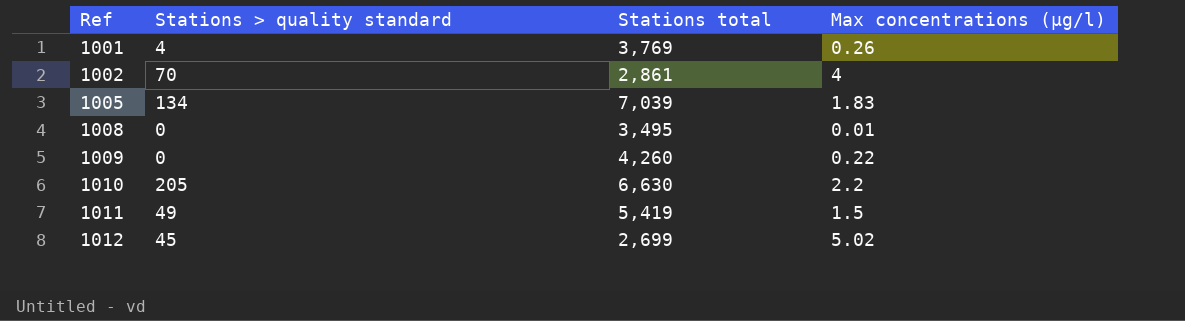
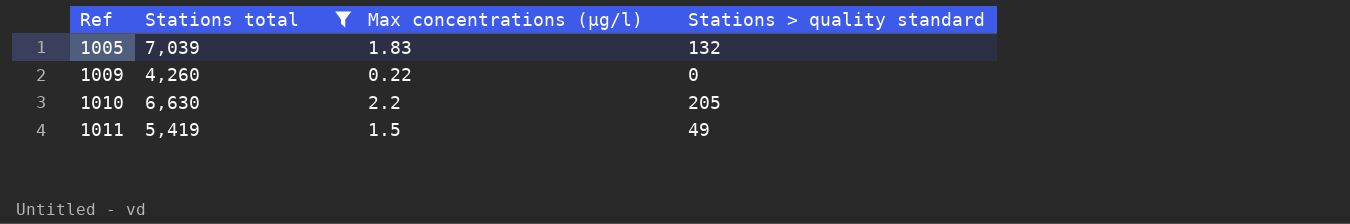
filter: none -> Stations total >= 4,260
column Stations > quality standard | position: 2 -> 4
1005 | Stations > quality standard: 134 -> 132

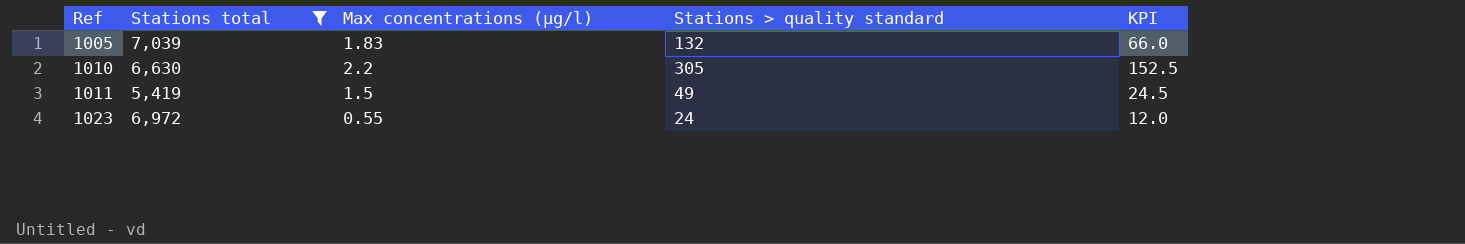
column KPI | formula: none -> [Stations > quality standard] * 0.5
row 1009: 4,260 | 0.22 | 0 -> none
1010 | Stations > quality standard: 205 -> 305
row 1023: none -> 6,972 | 0.55 | 24 | 12.0

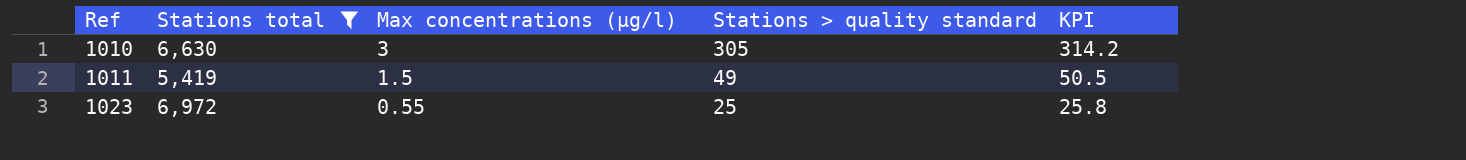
column KPI | formula: [Stations > quality standard] * 0.5 -> [Stations > quality standard] * 1.03
row 1005: 7,039 | 1.83 | 132 | 66.0 -> none
1010 | Max concentrations (µg/l): 2.2 -> 3
1023 | Stations > quality standard: 24 -> 25

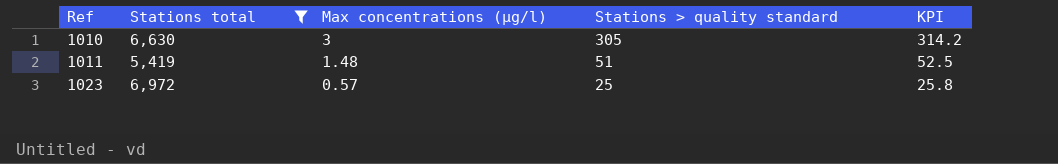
1011 | Max concentrations (µg/l): 1.5 -> 1.48
1011 | Stations > quality standard: 49 -> 51
1011 | KPI: 50.5 -> 52.5
1023 | Max concentrations (µg/l): 0.55 -> 0.57

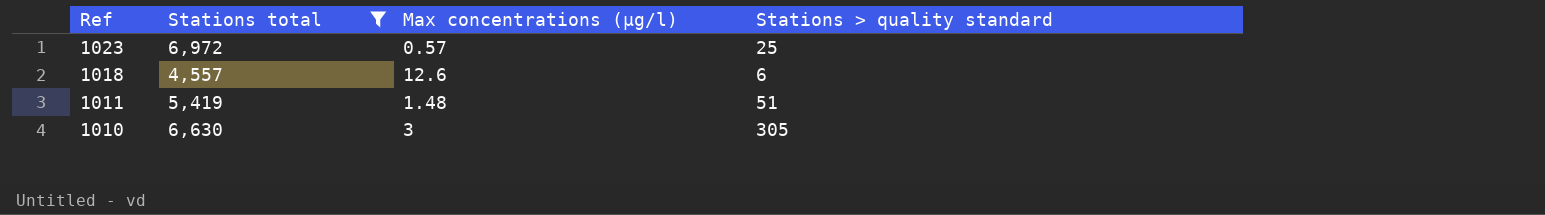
row order: Ref ascending -> Ref descending
column KPI | formula: [Stations > quality standard] * 1.03 -> none
row 1018: none -> 4,557 | 12.6 | 6

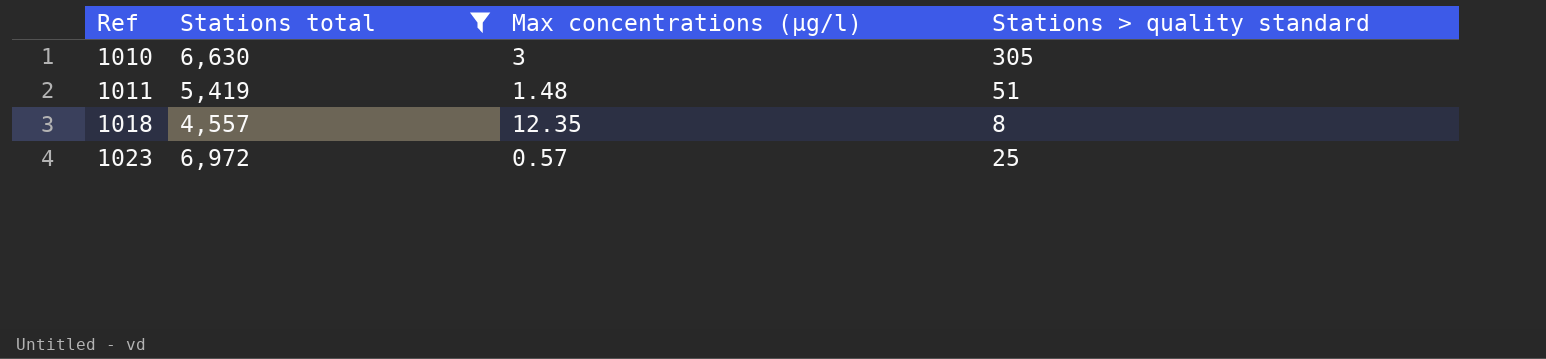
row order: Ref descending -> Ref ascending
1018 | Max concentrations (µg/l): 12.6 -> 12.35
1018 | Stations > quality standard: 6 -> 8

